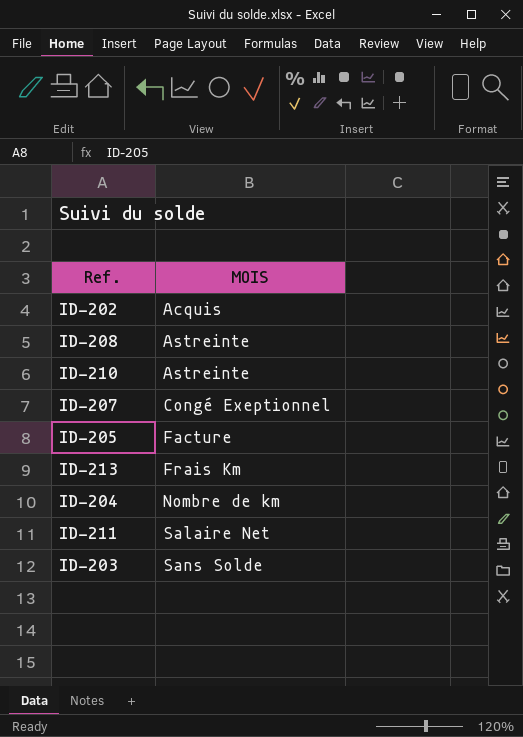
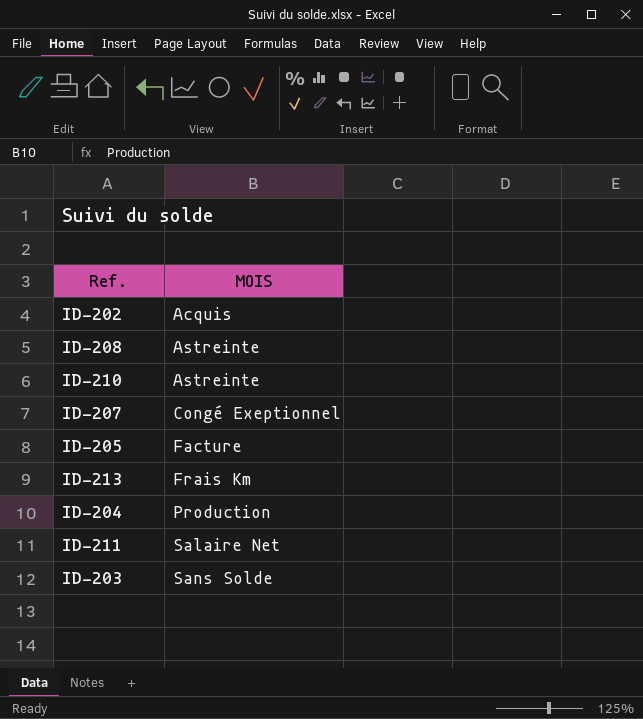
ID-204 | MOIS: Nombre de km -> Production

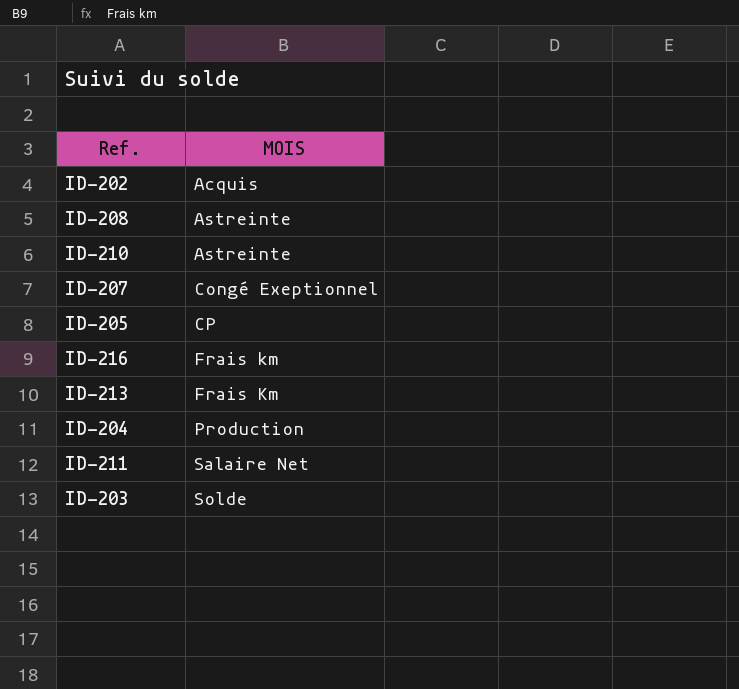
ID-205 | MOIS: Facture -> CP
row ID-216: none -> Frais km
ID-203 | MOIS: Sans Solde -> Solde

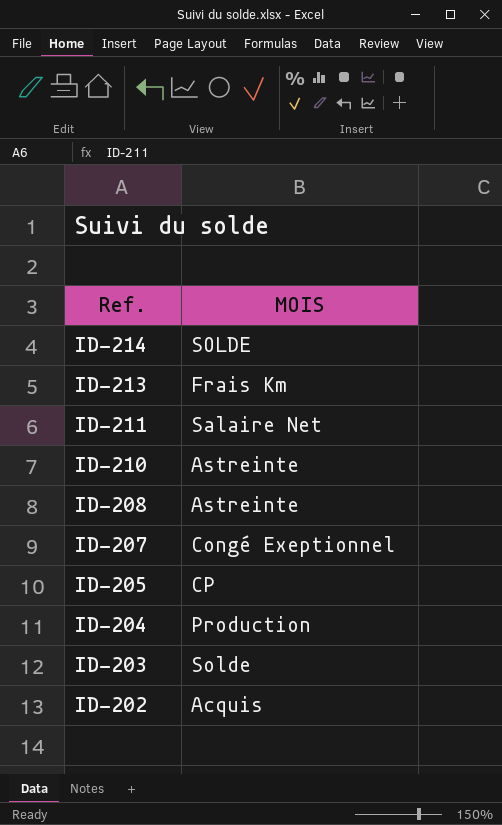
row order: MOIS ascending -> Ref. descending
row ID-216: Frais km -> none
row ID-214: none -> SOLDE

